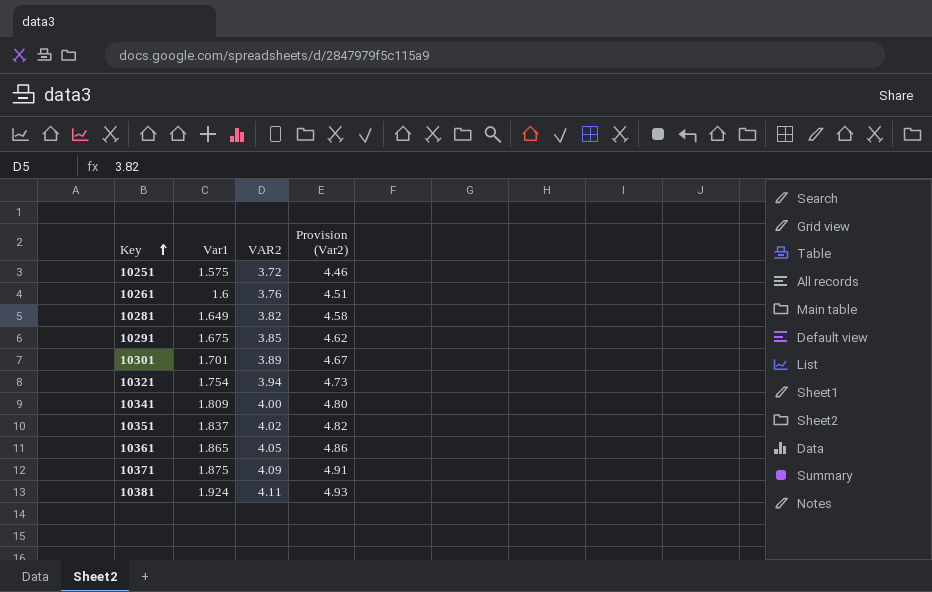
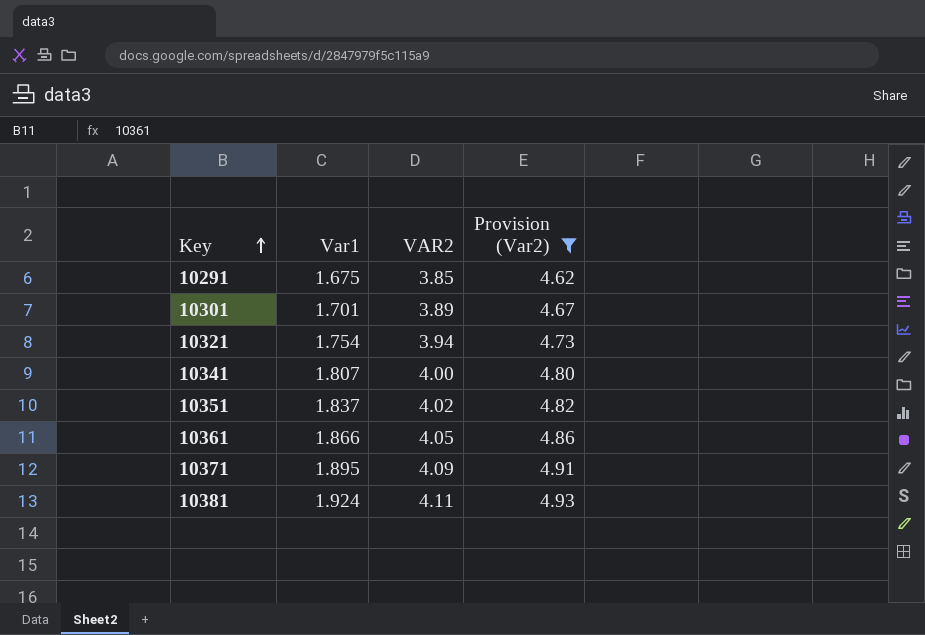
filter: none -> Provision (Var2) >= 4.62
10341 | Var1: 1.809 -> 1.807
10361 | Var1: 1.865 -> 1.866
10371 | Var1: 1.875 -> 1.895

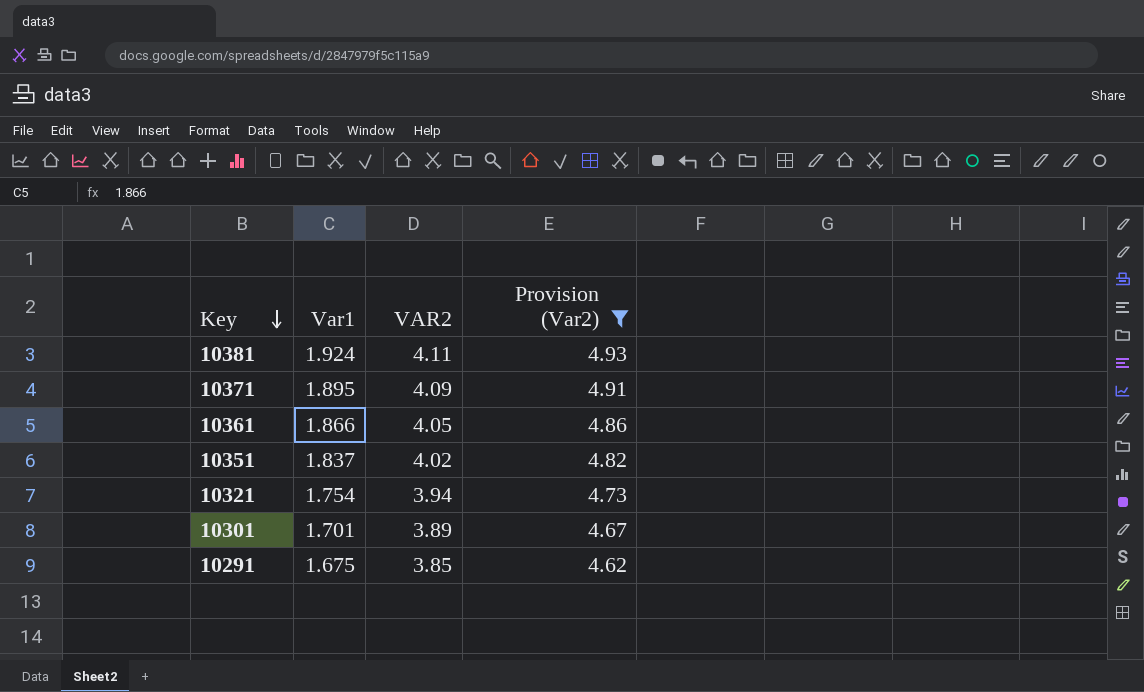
row order: Key ascending -> Key descending
row 10341: 1.807 | 4.00 | 4.80 -> none

